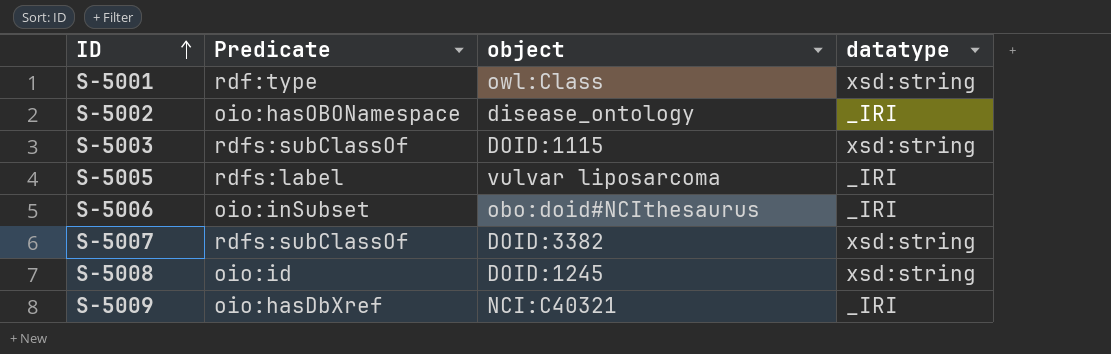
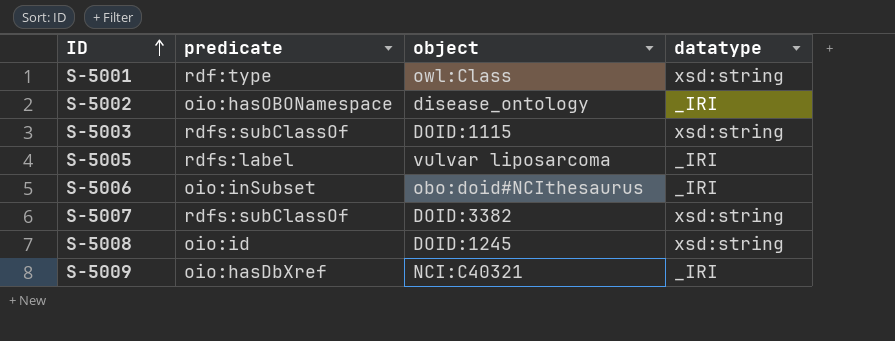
column name: Predicate -> predicate

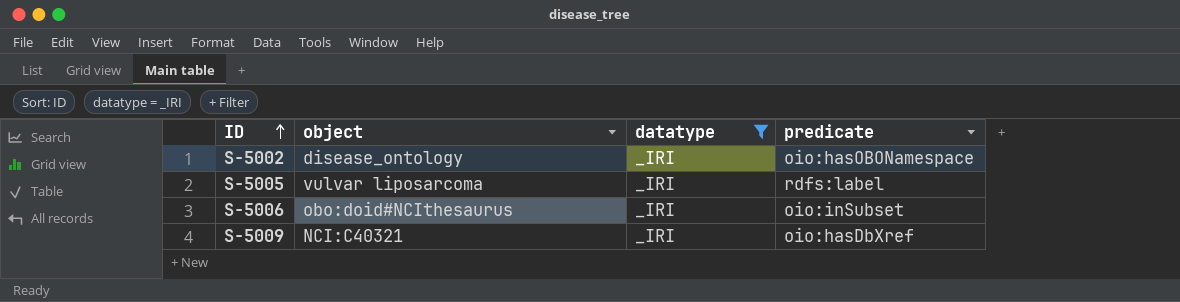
filter: none -> datatype = _IRI
column predicate | position: 2 -> 4

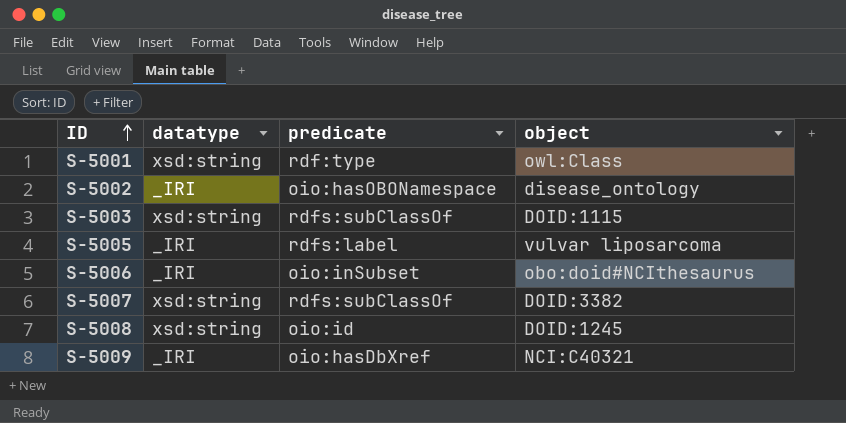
filter: datatype = _IRI -> none
column object | position: 2 -> 4

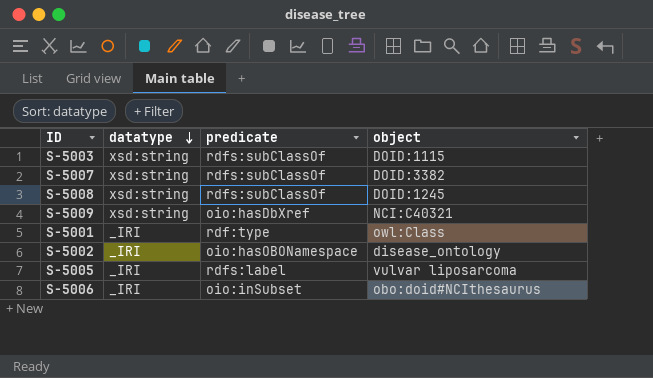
row order: ID ascending -> datatype descending
S-5008 | predicate: oio:id -> rdfs:subClassOf
S-5009 | datatype: _IRI -> xsd:string
S-5001 | datatype: xsd:string -> _IRI

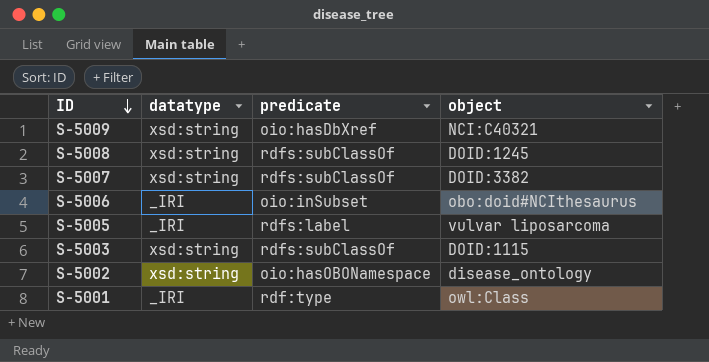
row order: datatype descending -> ID descending
S-5002 | datatype: _IRI -> xsd:string

